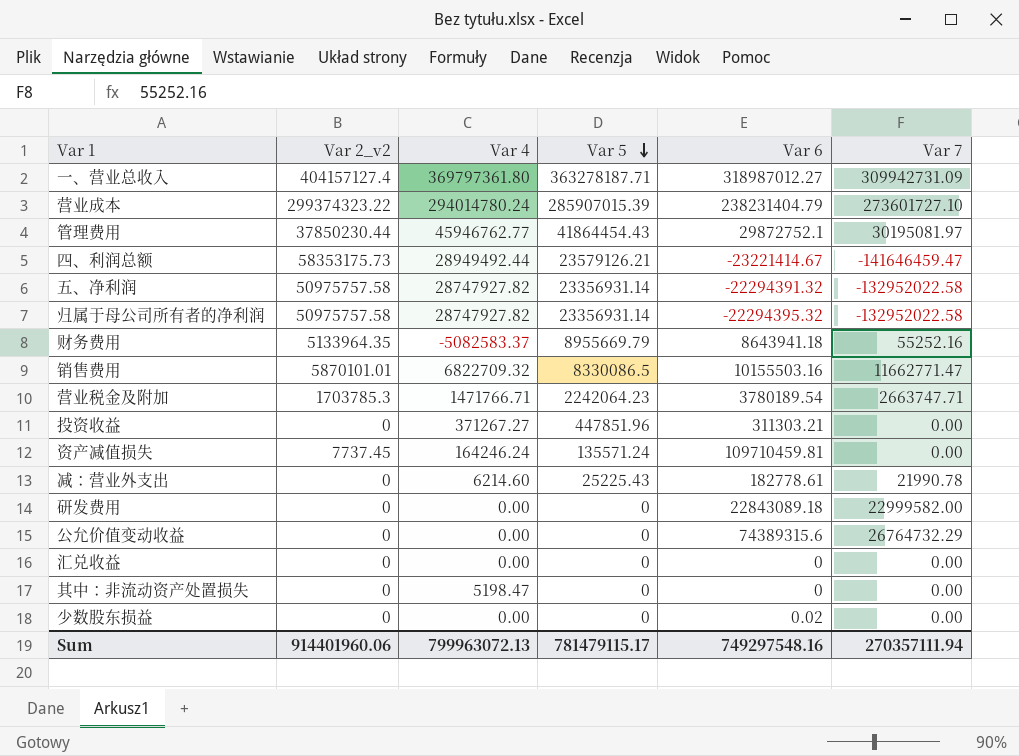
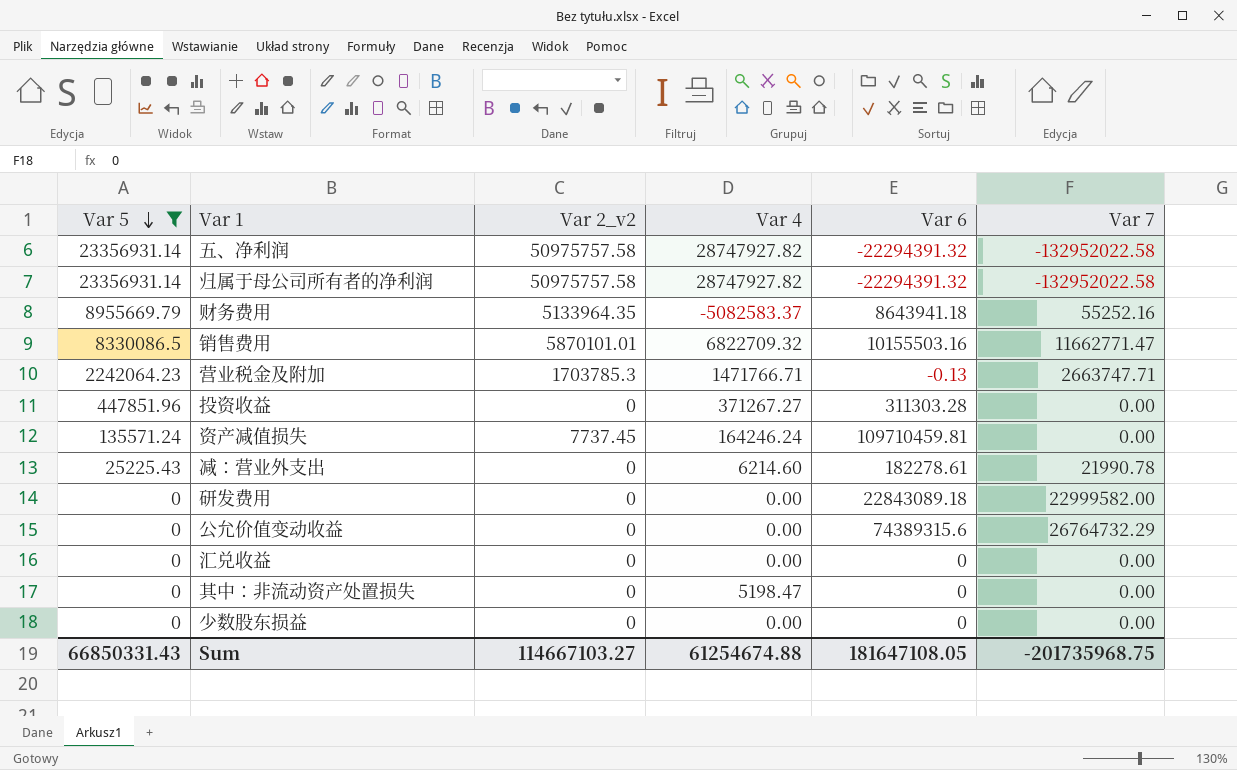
filter: none -> Var 5 <= 23356931.14
column Var 5 | position: 4 -> 1
归属于母公司所有者的净利润 | Var 6: -22294395.32 -> -22294391.32
营业税金及附加 | Var 6: 3780189.54 -> -0.13
投资收益 | Var 6: 311303.21 -> 311303.28
减：营业外支出 | Var 6: 182778.61 -> 182278.61
少数股东损益 | Var 6: 0.02 -> 0
Sum | Var 5: 781479115.17 -> 66850331.43
Sum | Var 2_v2: 914401960.06 -> 114667103.27
Sum | Var 4: 799963072.13 -> 61254674.88
Sum | Var 6: 749297548.16 -> 181647108.05
Sum | Var 7: 270357111.94 -> -201735968.75

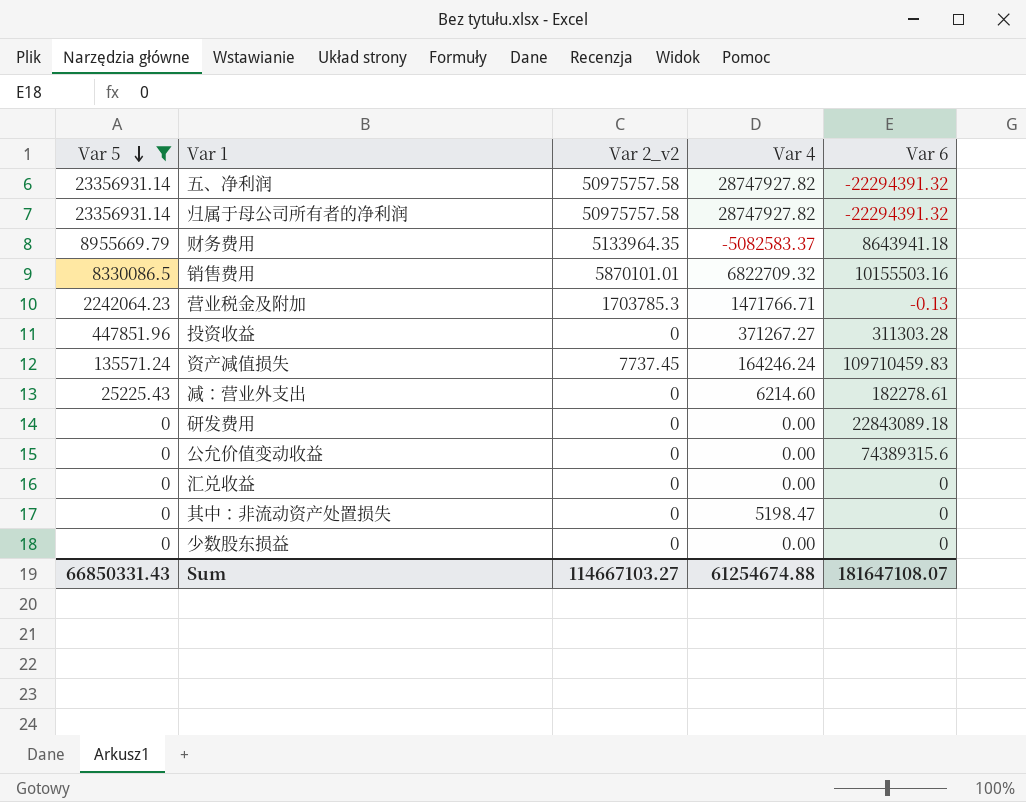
column Var 7 | position: 6 -> none
资产减值损失 | Var 6: 109710459.81 -> 109710459.83
Sum | Var 6: 181647108.05 -> 181647108.07

